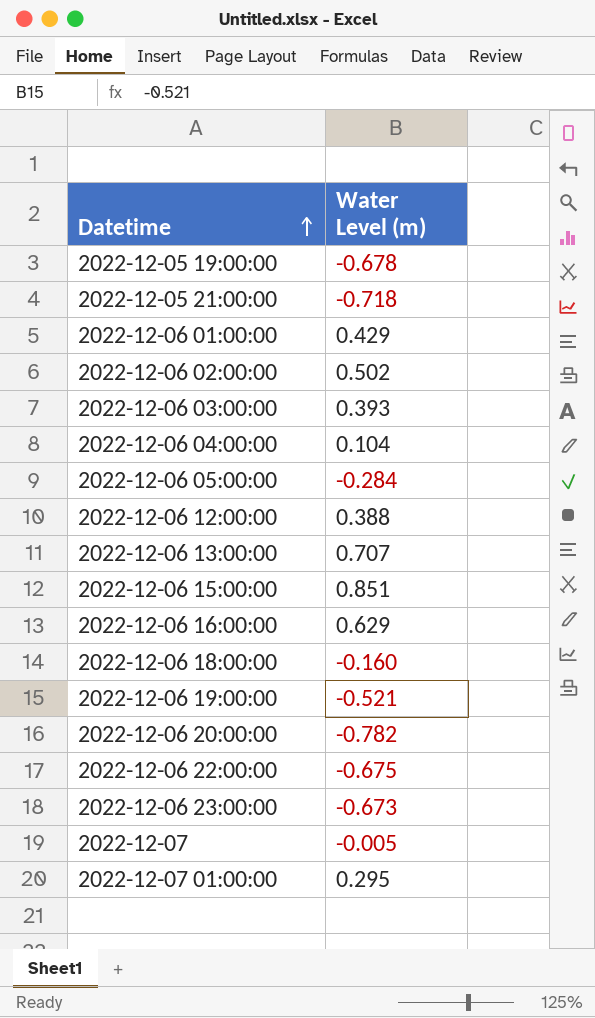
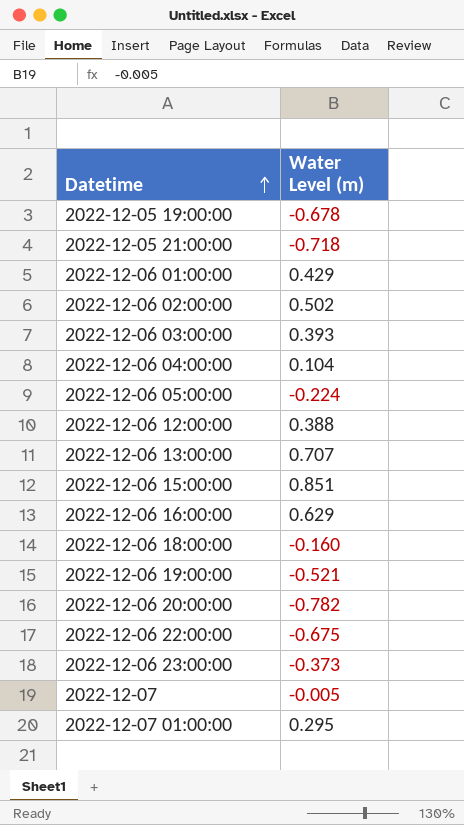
2022-12-06 05:00:00 | Water Level (m): -0.284 -> -0.224
2022-12-06 23:00:00 | Water Level (m): -0.673 -> -0.373

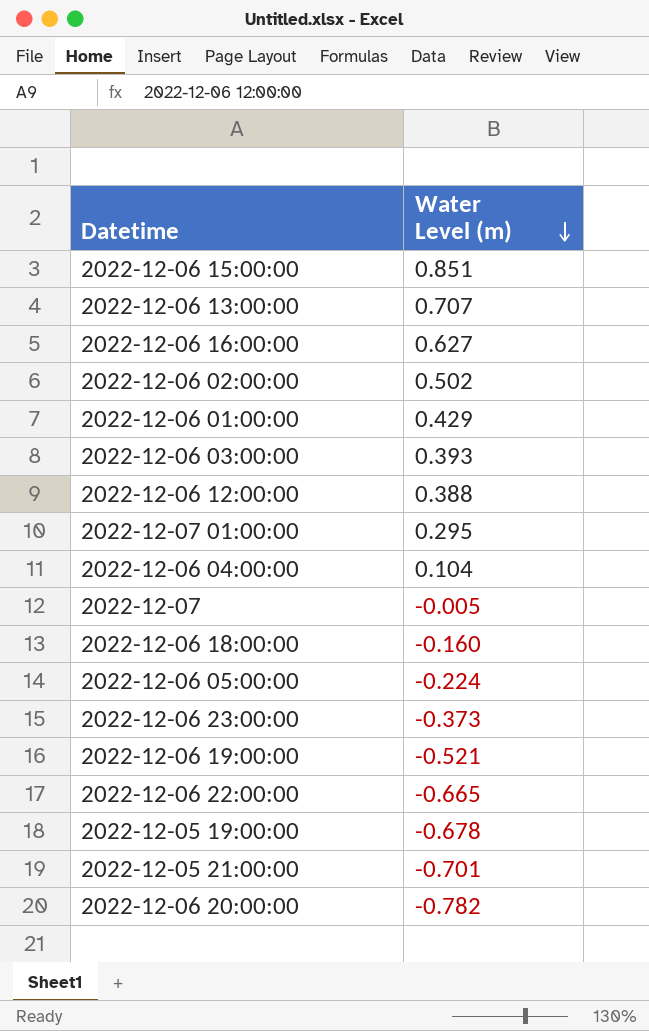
row order: Datetime ascending -> Water Level (m) descending
2022-12-06 16:00:00 | Water Level (m): 0.629 -> 0.627
2022-12-06 22:00:00 | Water Level (m): -0.675 -> -0.665
2022-12-05 21:00:00 | Water Level (m): -0.718 -> -0.701

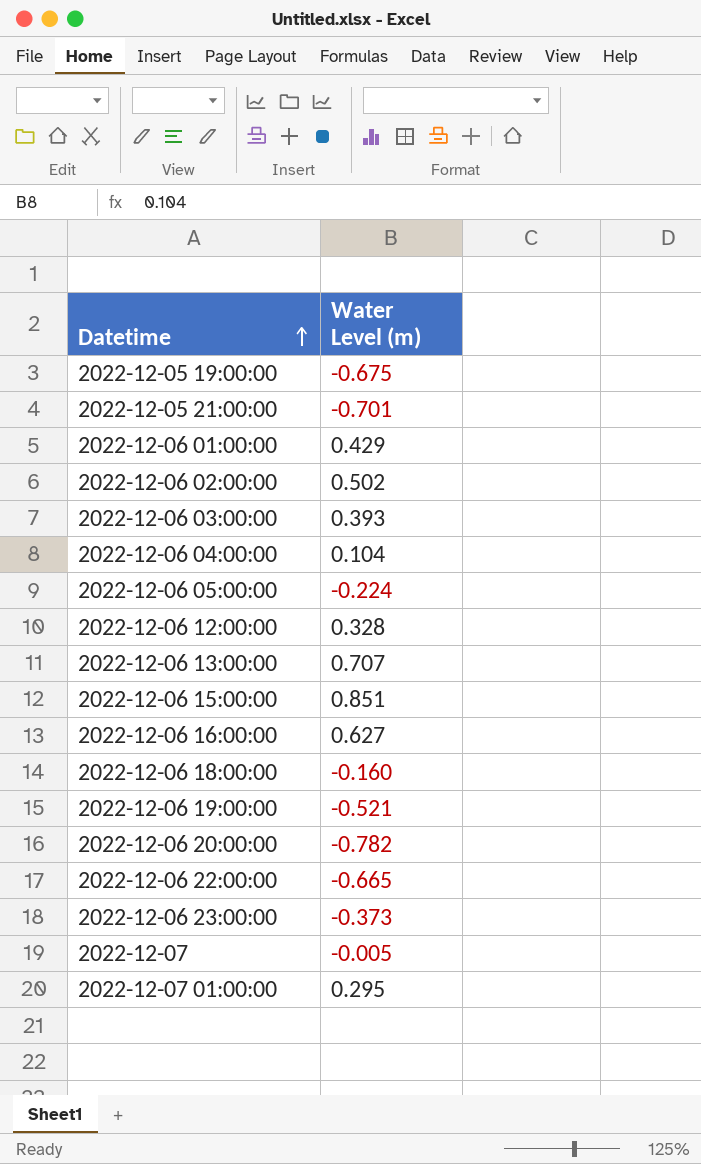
row order: Water Level (m) descending -> Datetime ascending
2022-12-05 19:00:00 | Water Level (m): -0.678 -> -0.675
2022-12-06 12:00:00 | Water Level (m): 0.388 -> 0.328

